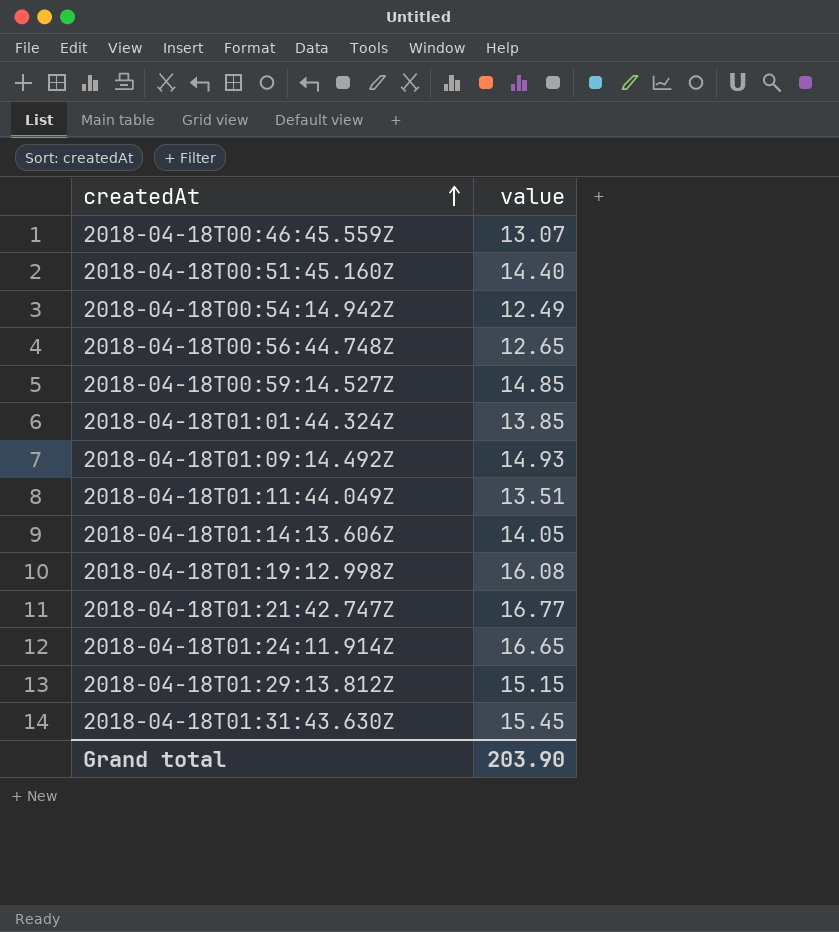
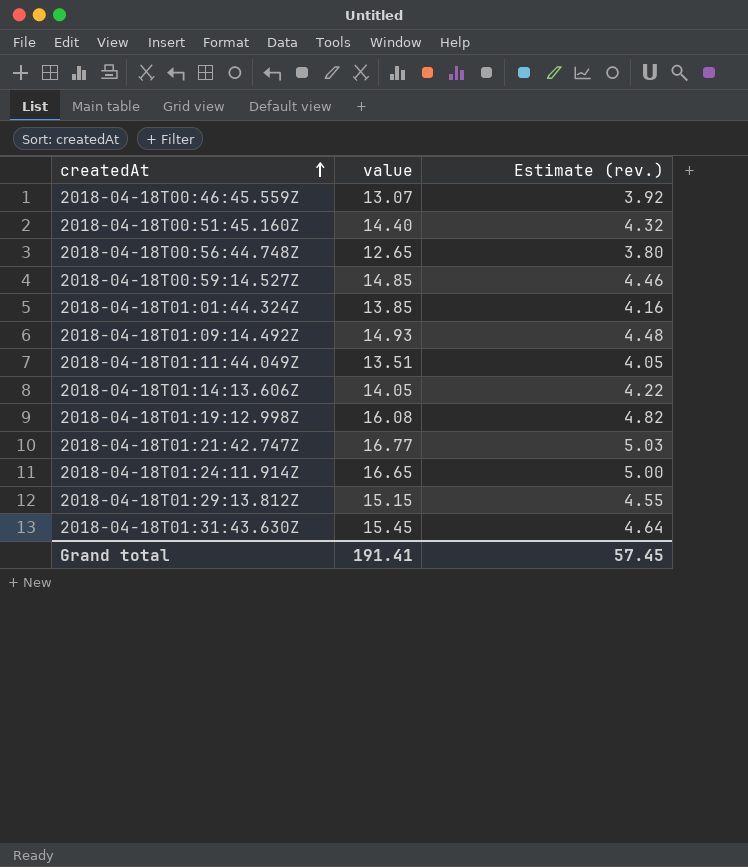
column Estimate (rev.) | formula: none -> [value] * 0.3
row 2018-04-18T00:54:14.942Z: 12.49 -> none
Grand total | value: 203.90 -> 191.41

